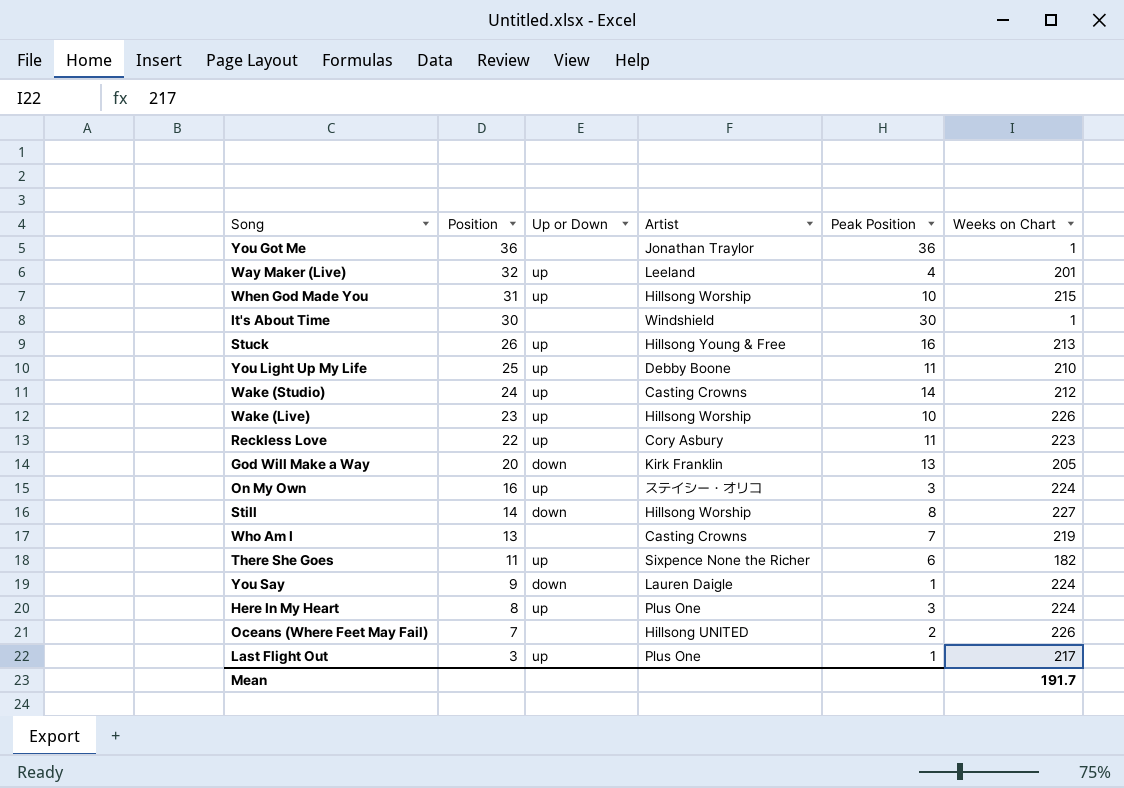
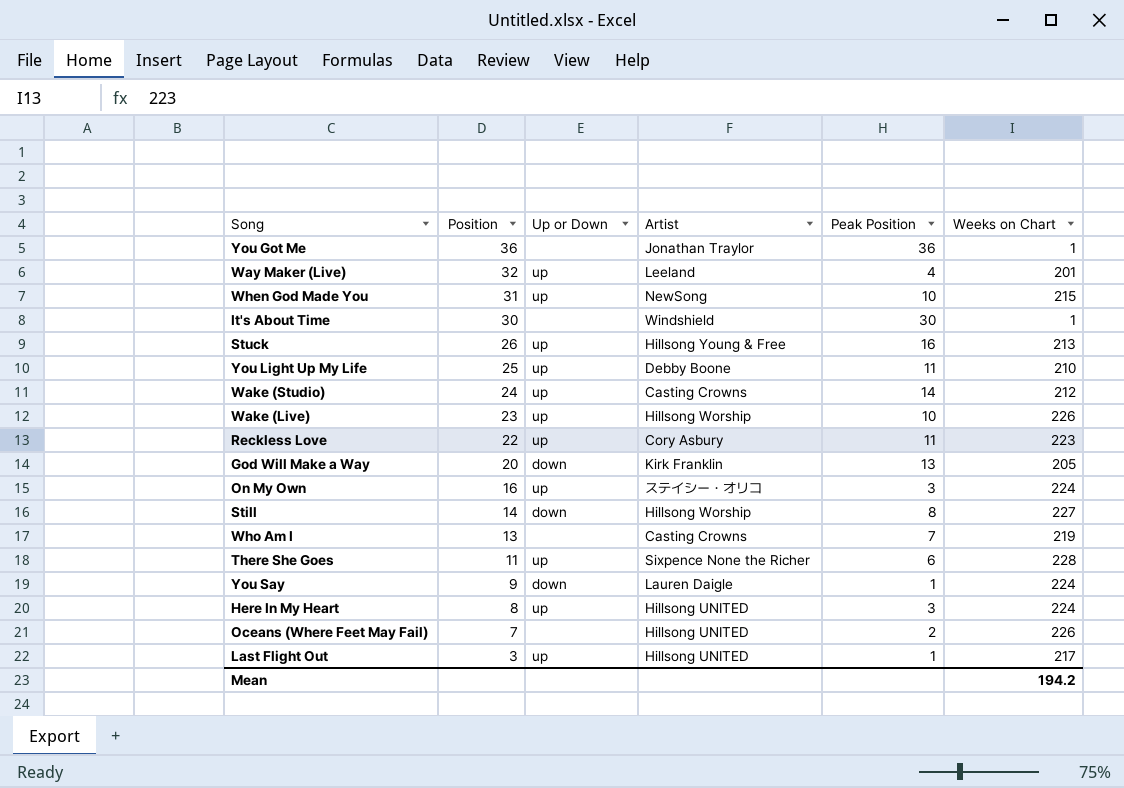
When God Made You | Artist: Hillsong Worship -> NewSong
There She Goes | Weeks on Chart: 182 -> 228
Here In My Heart | Artist: Plus One -> Hillsong UNITED
Last Flight Out | Artist: Plus One -> Hillsong UNITED
Mean | Weeks on Chart: 191.7 -> 194.2

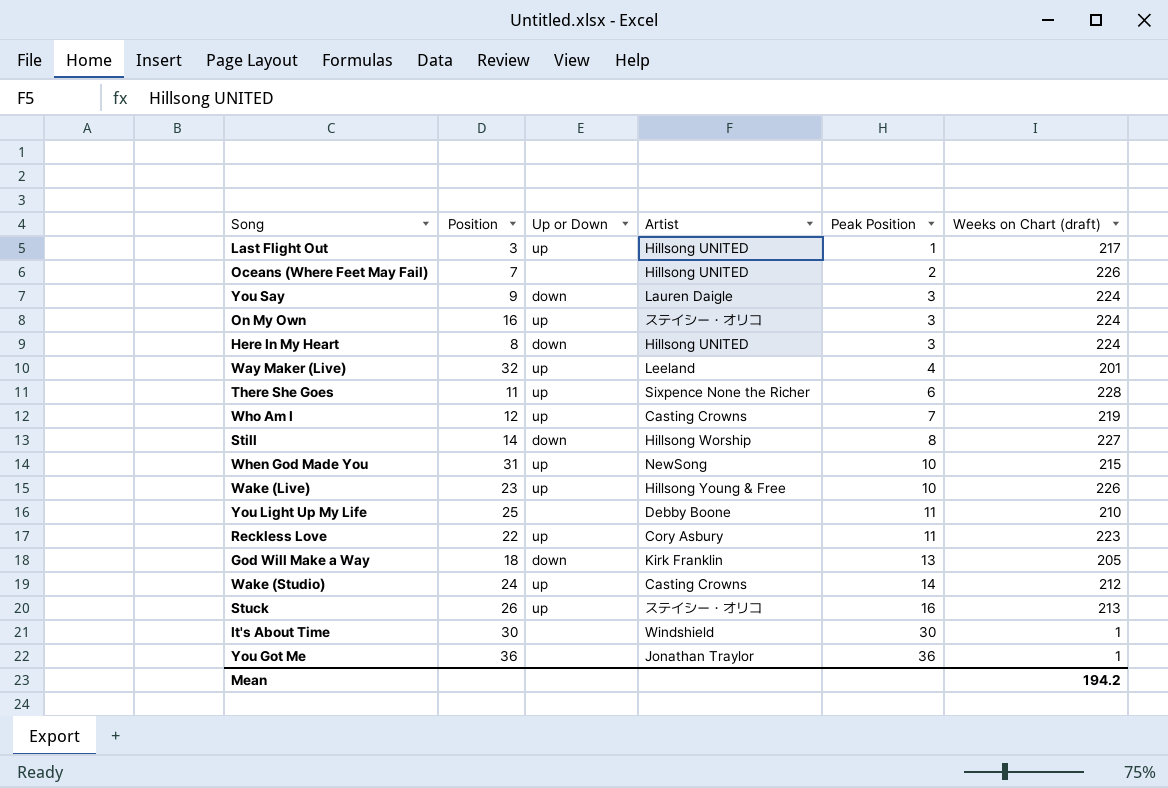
row order: Position descending -> Peak Position ascending
column name: Weeks on Chart -> Weeks on Chart (draft)
You Say | Peak Position: 1 -> 3
Here In My Heart | Up or Down: up -> down
Who Am I | Position: 13 -> 12
Who Am I | Up or Down: none -> up
Wake (Live) | Artist: Hillsong Worship -> Hillsong Young & Free
You Light Up My Life | Up or Down: up -> none
God Will Make a Way | Position: 20 -> 18
Stuck | Artist: Hillsong Young & Free -> ステイシー・オリコ

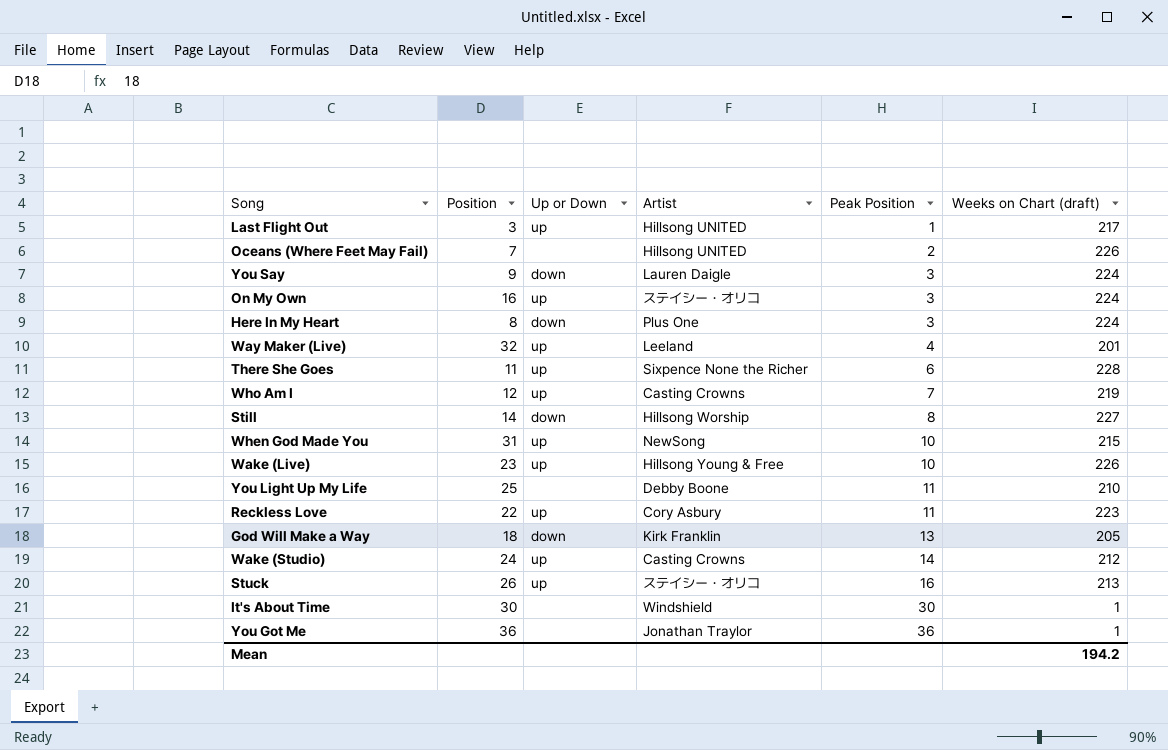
Here In My Heart | Artist: Hillsong UNITED -> Plus One

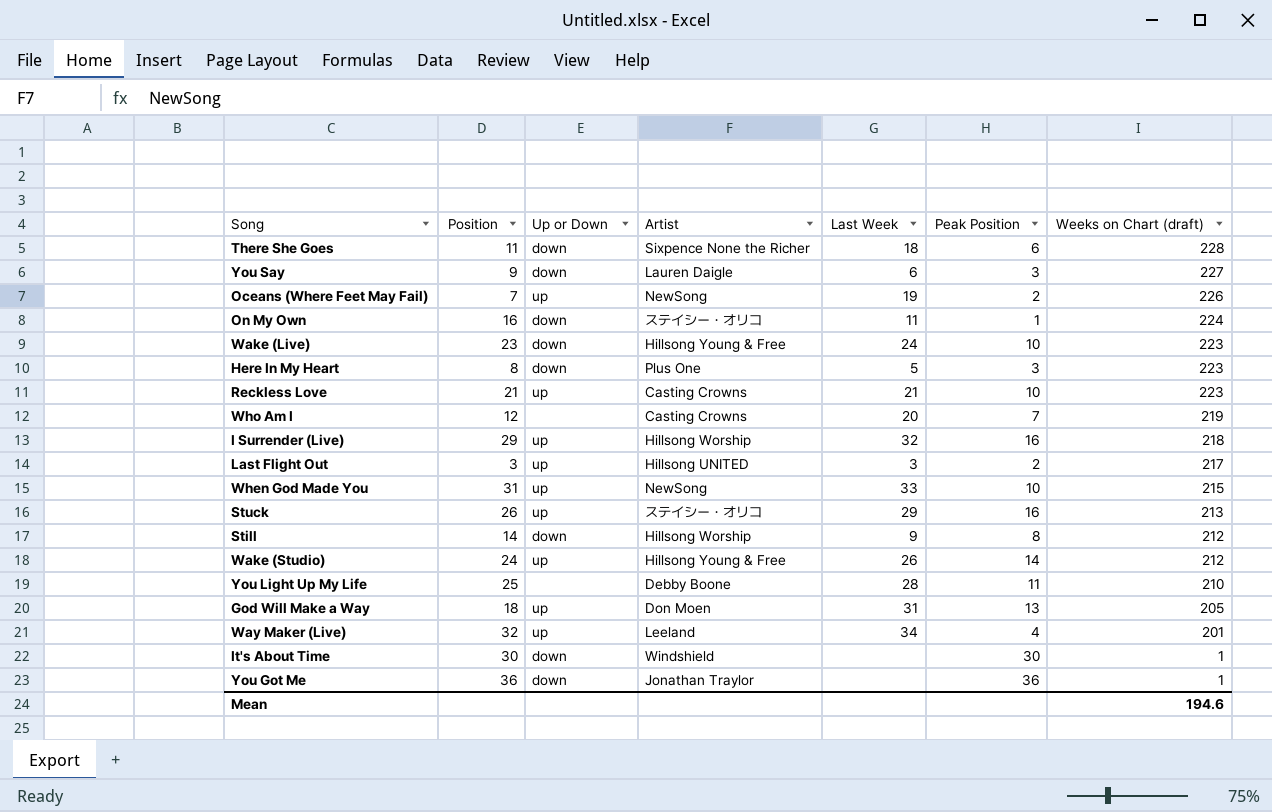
row order: Peak Position ascending -> Weeks on Chart (draft) descending
column Last Week | position: none -> 5
There She Goes | Up or Down: up -> down
You Say | Weeks on Chart (draft): 224 -> 227
Oceans (Where Feet May Fail) | Up or Down: none -> up
Oceans (Where Feet May Fail) | Artist: Hillsong UNITED -> NewSong
On My Own | Up or Down: up -> down
On My Own | Peak Position: 3 -> 1
Wake (Live) | Up or Down: up -> down
Wake (Live) | Weeks on Chart (draft): 226 -> 223
Here In My Heart | Weeks on Chart (draft): 224 -> 223
Reckless Love | Position: 22 -> 21
Reckless Love | Artist: Cory Asbury -> Casting Crowns
Reckless Love | Peak Position: 11 -> 10
Who Am I | Up or Down: up -> none
row I Surrender (Live): none -> 29 | up | Hillsong Worship | 32 | 16 | 218
Last Flight Out | Peak Position: 1 -> 2
Still | Weeks on Chart (draft): 227 -> 212
Wake (Studio) | Artist: Casting Crowns -> Hillsong Young & Free
God Will Make a Way | Up or Down: down -> up
God Will Make a Way | Artist: Kirk Franklin -> Don Moen
It's About Time | Up or Down: none -> down
You Got Me | Up or Down: none -> down
Mean | Weeks on Chart (draft): 194.2 -> 194.6

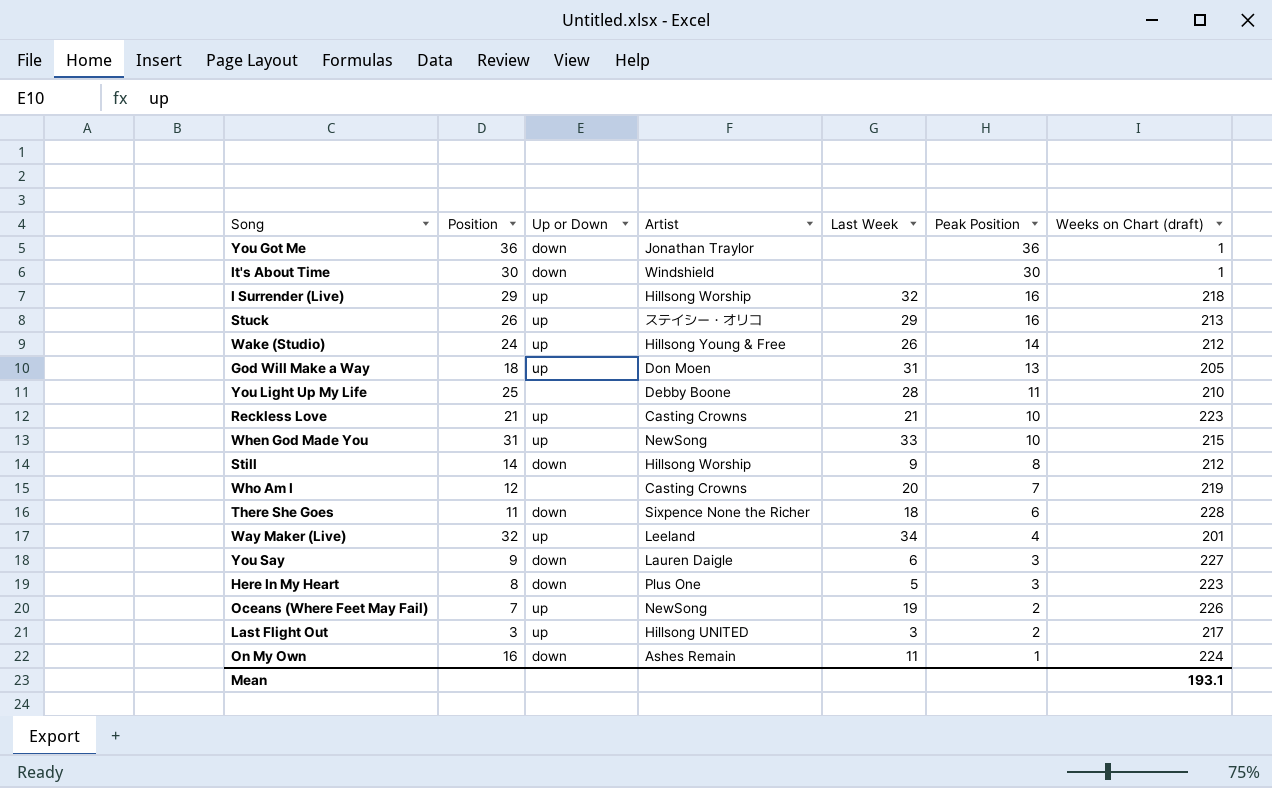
row order: Weeks on Chart (draft) descending -> Peak Position descending
row Wake (Live): 23 | down | Hillsong Young & Free | 24 | 10 | 223 -> none
On My Own | Artist: ステイシー・オリコ -> Ashes Remain
Mean | Weeks on Chart (draft): 194.6 -> 193.1

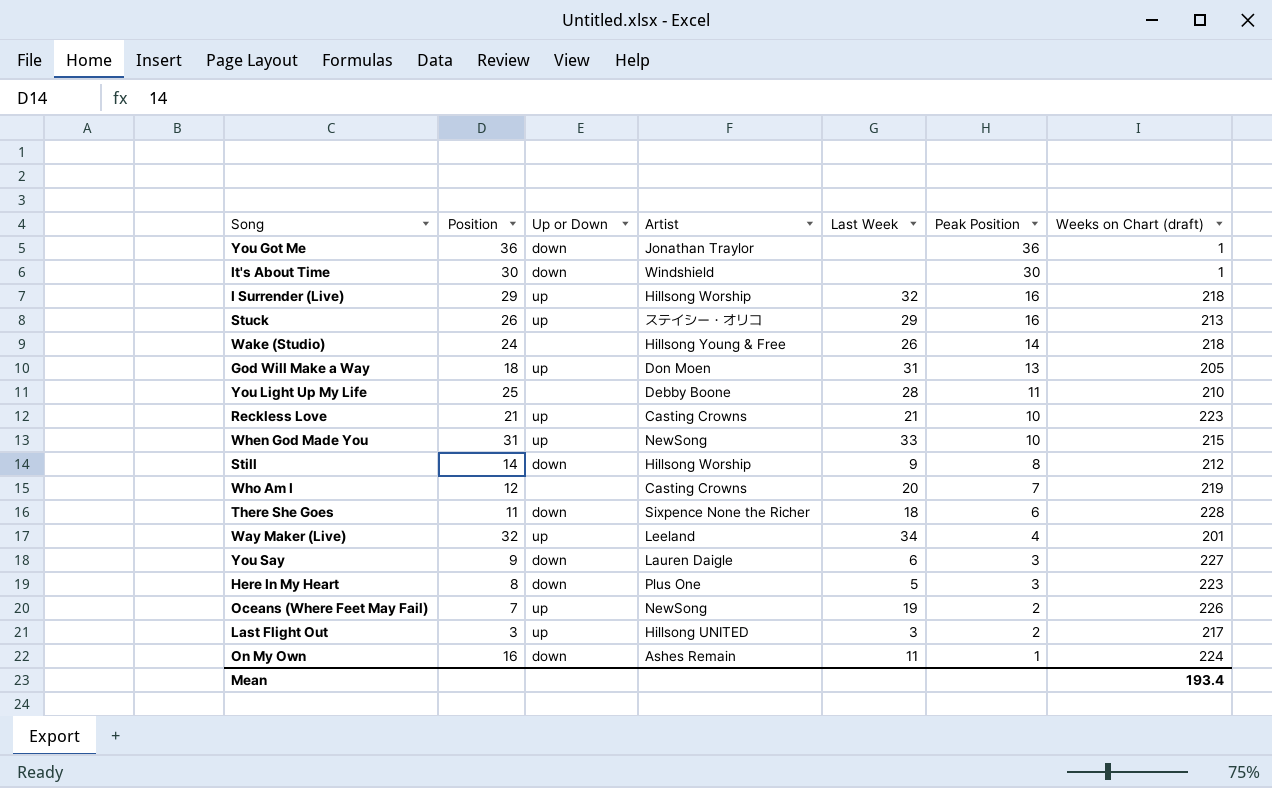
Wake (Studio) | Up or Down: up -> none
Wake (Studio) | Weeks on Chart (draft): 212 -> 218
Mean | Weeks on Chart (draft): 193.1 -> 193.4

